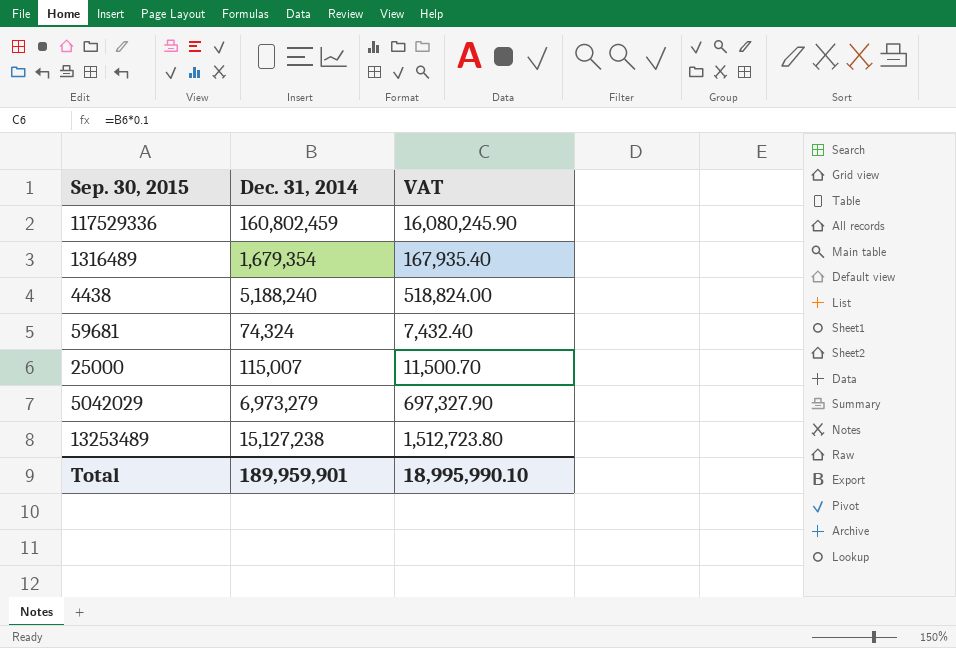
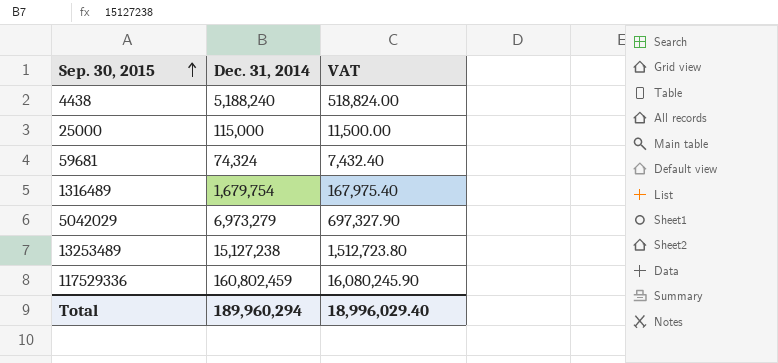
row order: none -> Sep. 30, 2015 ascending
25000 | Dec. 31, 2014: 115,007 -> 115,000
25000 | VAT: 11,500.70 -> 11,500.00
1316489 | Dec. 31, 2014: 1,679,354 -> 1,679,754
1316489 | VAT: 167,935.40 -> 167,975.40
Total | Dec. 31, 2014: 189,959,901 -> 189,960,294
Total | VAT: 18,995,990.10 -> 18,996,029.40

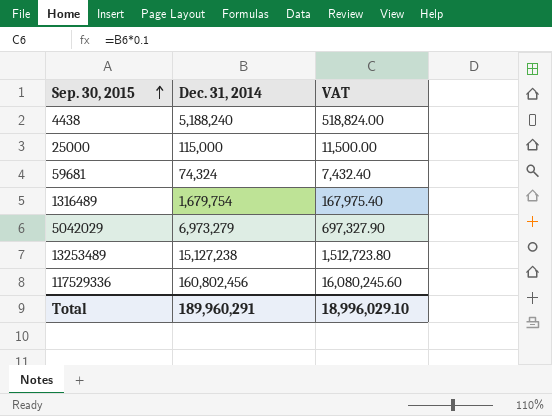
117529336 | Dec. 31, 2014: 160,802,459 -> 160,802,456
117529336 | VAT: 16,080,245.90 -> 16,080,245.60
Total | Dec. 31, 2014: 189,960,294 -> 189,960,291
Total | VAT: 18,996,029.40 -> 18,996,029.10

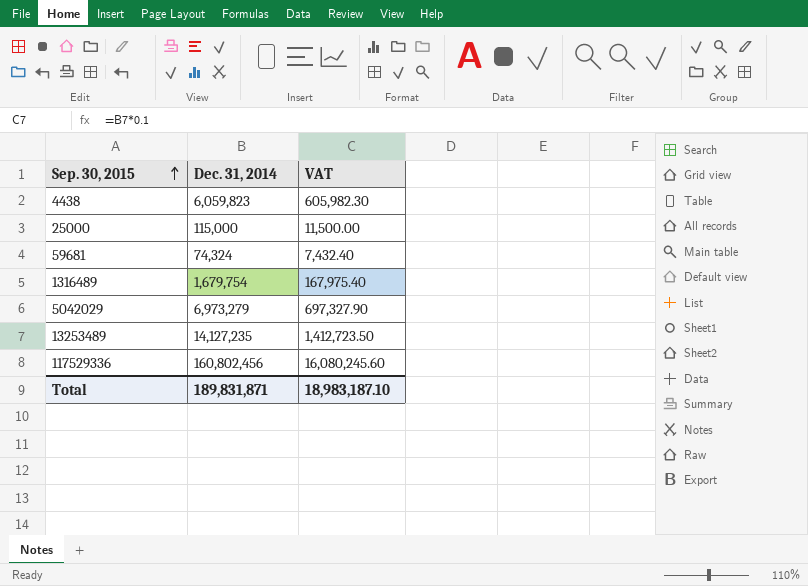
4438 | Dec. 31, 2014: 5,188,240 -> 6,059,823
4438 | VAT: 518,824.00 -> 605,982.30
13253489 | Dec. 31, 2014: 15,127,238 -> 14,127,235
13253489 | VAT: 1,512,723.80 -> 1,412,723.50
Total | Dec. 31, 2014: 189,960,291 -> 189,831,871
Total | VAT: 18,996,029.10 -> 18,983,187.10

